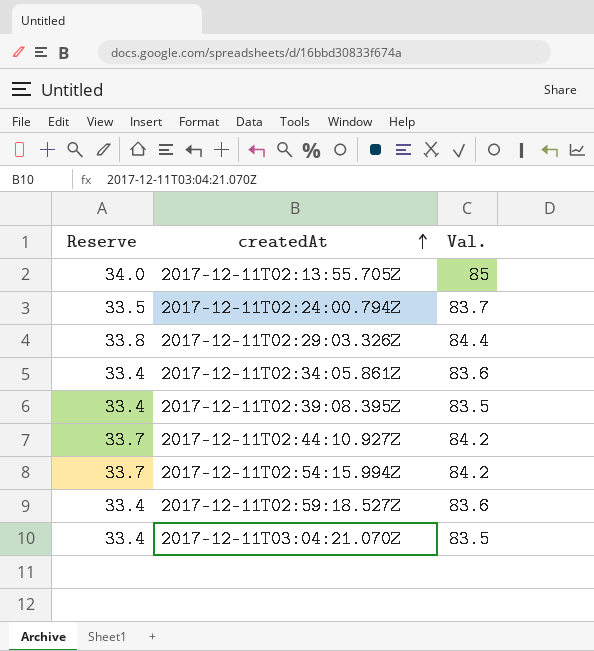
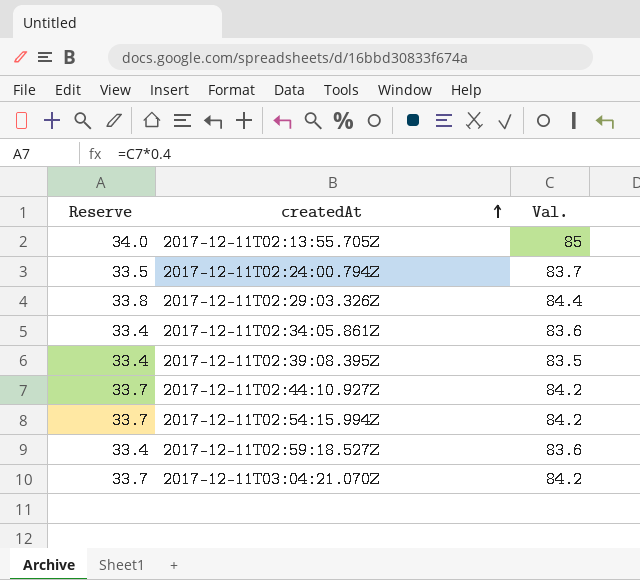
2017-12-11T03:04:21.070Z | Reserve: 33.4 -> 33.7
2017-12-11T03:04:21.070Z | Val.: 83.5 -> 84.2

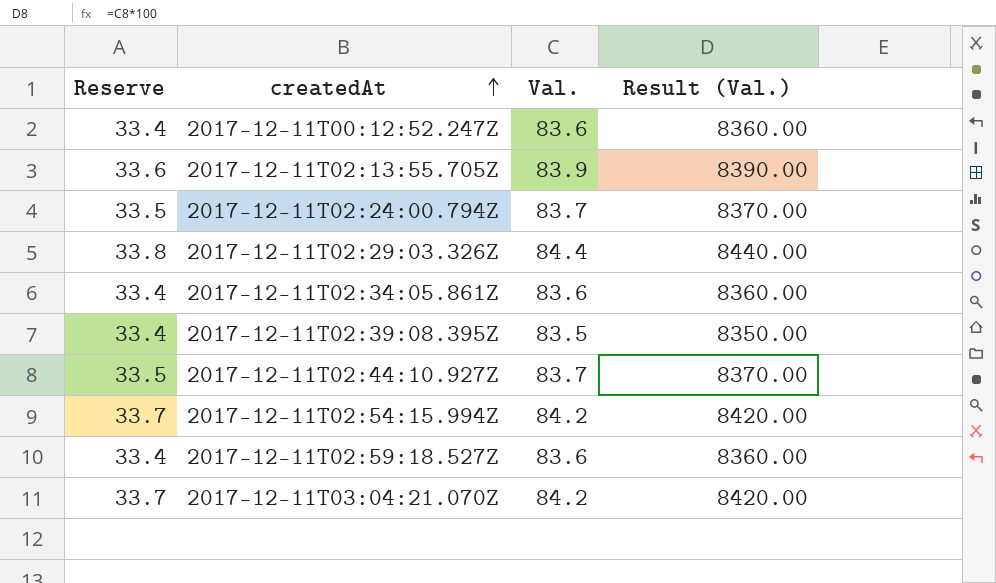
column Result (Val.) | formula: none -> [Val.] * 100
row 2017-12-11T00:12:52.247Z: none -> 33.4 | 83.6 | 8360.00
2017-12-11T02:13:55.705Z | Reserve: 34.0 -> 33.6
2017-12-11T02:13:55.705Z | Val.: 85 -> 83.9
2017-12-11T02:44:10.927Z | Reserve: 33.7 -> 33.5
2017-12-11T02:44:10.927Z | Val.: 84.2 -> 83.7

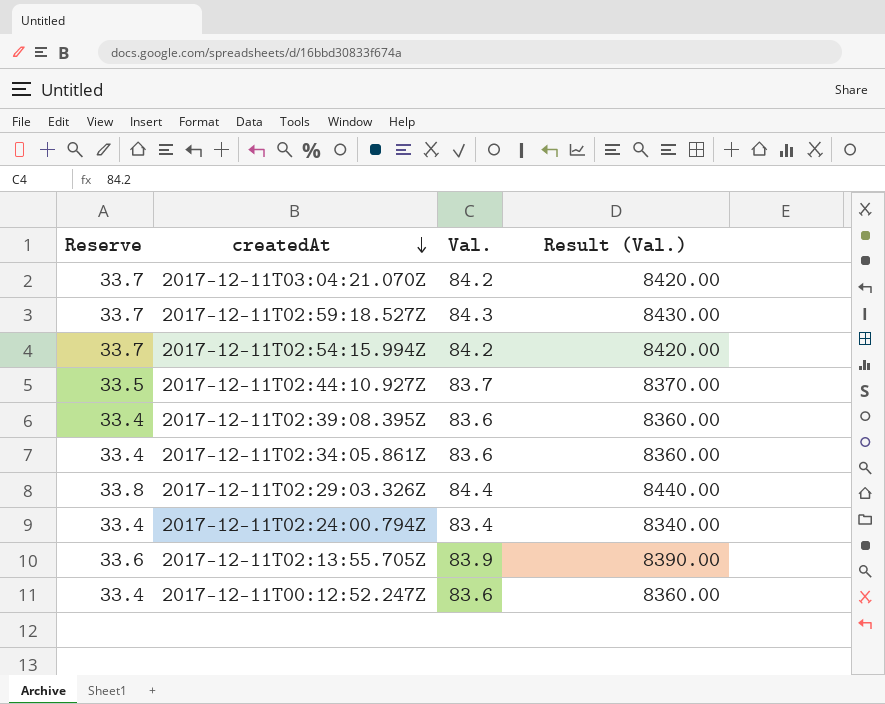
row order: createdAt ascending -> createdAt descending
2017-12-11T02:59:18.527Z | Reserve: 33.4 -> 33.7
2017-12-11T02:59:18.527Z | Val.: 83.6 -> 84.3
2017-12-11T02:59:18.527Z | Result (Val.): 8360.00 -> 8430.00
2017-12-11T02:39:08.395Z | Val.: 83.5 -> 83.6
2017-12-11T02:39:08.395Z | Result (Val.): 8350.00 -> 8360.00
2017-12-11T02:24:00.794Z | Reserve: 33.5 -> 33.4
2017-12-11T02:24:00.794Z | Val.: 83.7 -> 83.4
2017-12-11T02:24:00.794Z | Result (Val.): 8370.00 -> 8340.00

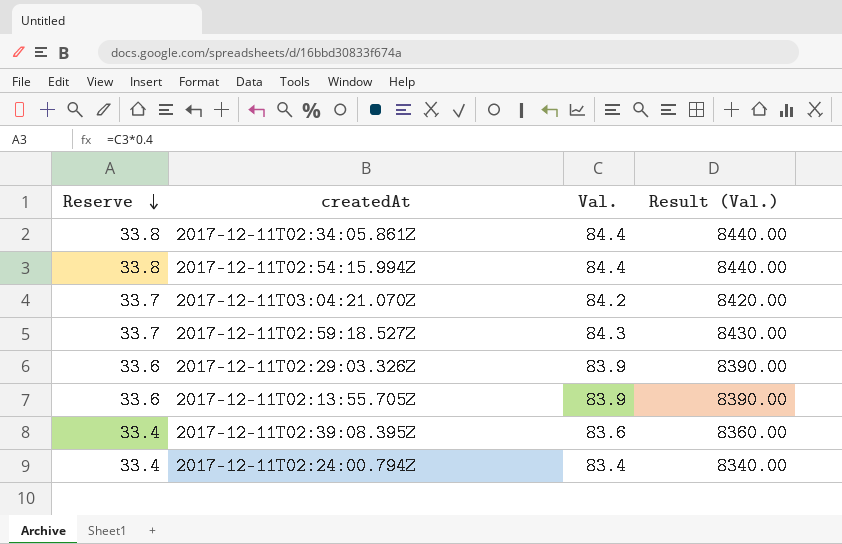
row order: createdAt descending -> Reserve descending
row 2017-12-11T02:44:10.927Z: 33.5 | 83.7 | 8370.00 -> none
row 2017-12-11T00:12:52.247Z: 33.4 | 83.6 | 8360.00 -> none
2017-12-11T02:34:05.861Z | Reserve: 33.4 -> 33.8
2017-12-11T02:34:05.861Z | Val.: 83.6 -> 84.4
2017-12-11T02:34:05.861Z | Result (Val.): 8360.00 -> 8440.00
2017-12-11T02:54:15.994Z | Reserve: 33.7 -> 33.8
2017-12-11T02:54:15.994Z | Val.: 84.2 -> 84.4
2017-12-11T02:54:15.994Z | Result (Val.): 8420.00 -> 8440.00
2017-12-11T02:29:03.326Z | Reserve: 33.8 -> 33.6
2017-12-11T02:29:03.326Z | Val.: 84.4 -> 83.9
2017-12-11T02:29:03.326Z | Result (Val.): 8440.00 -> 8390.00

